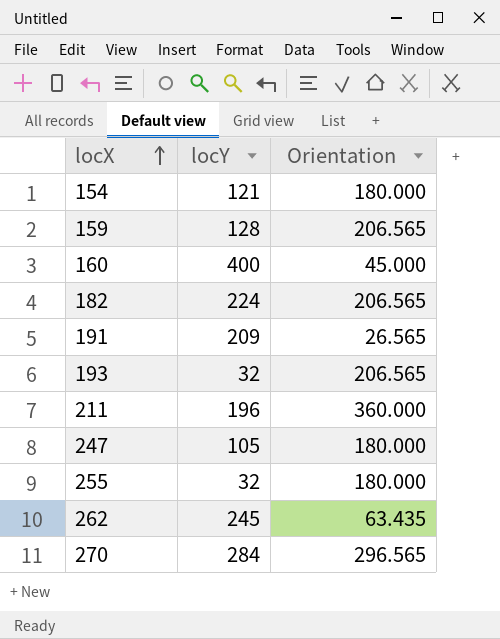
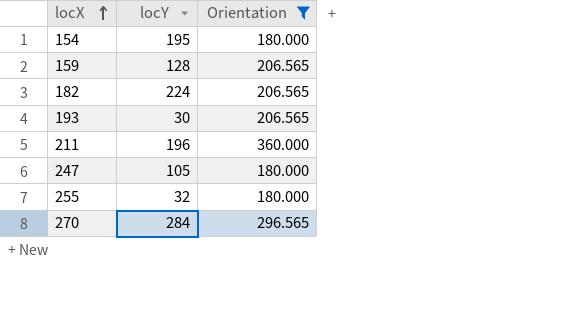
filter: none -> Orientation >= 180.000
154 | locY: 121 -> 195
193 | locY: 32 -> 30

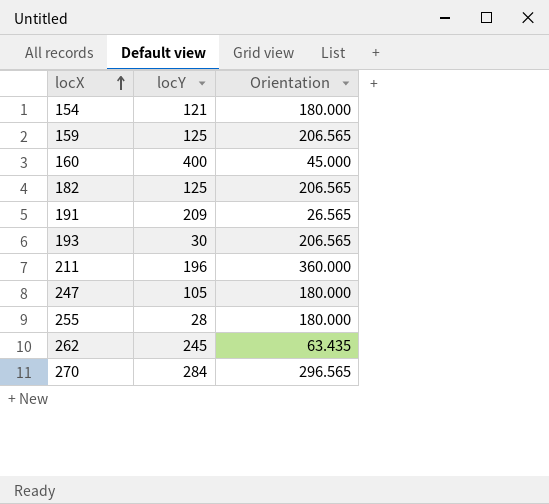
filter: Orientation >= 180.000 -> none
154 | locY: 195 -> 121
159 | locY: 128 -> 125
182 | locY: 224 -> 125
255 | locY: 32 -> 28

